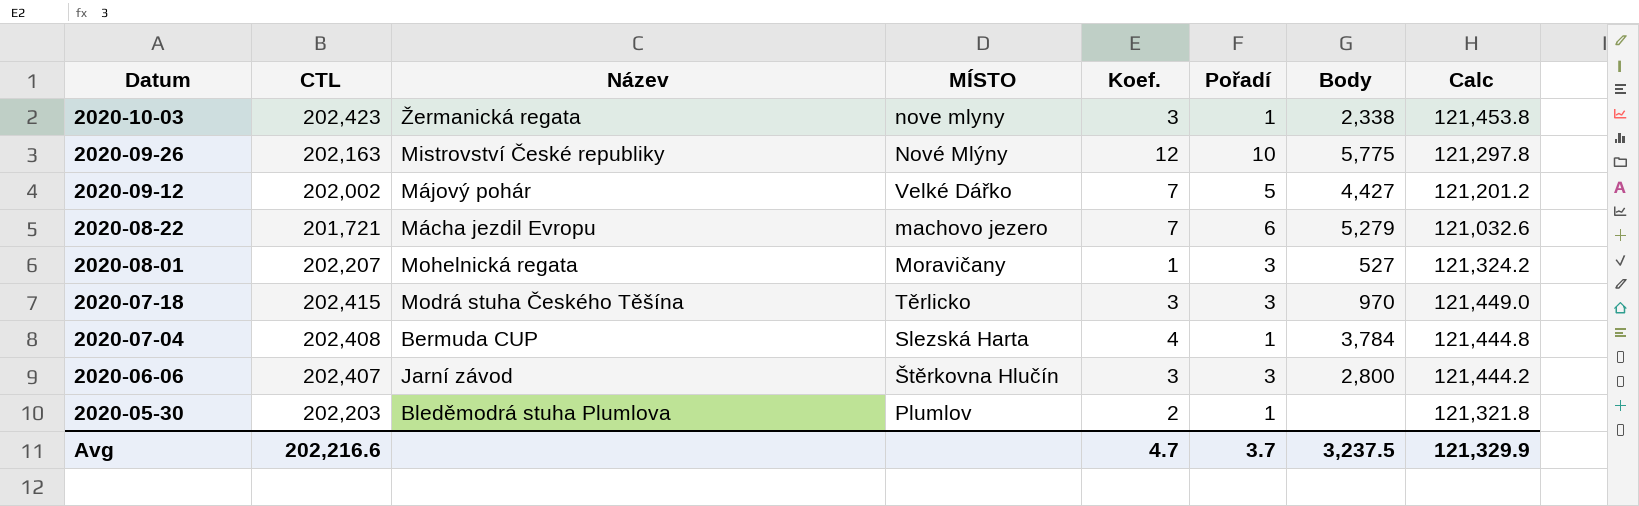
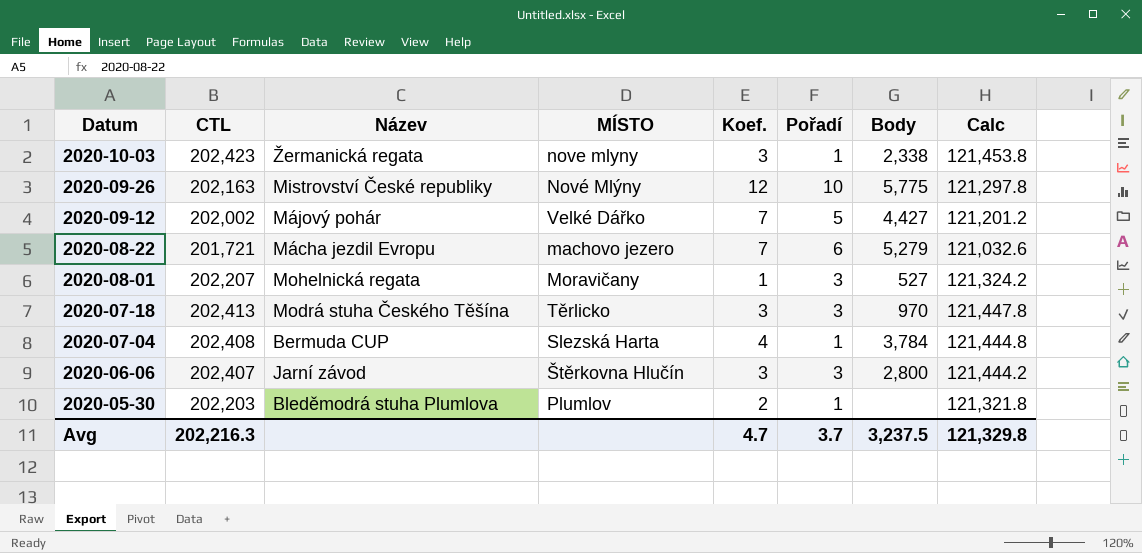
2020-07-18 | CTL: 202,415 -> 202,413
2020-07-18 | Calc: 121,449.0 -> 121,447.8
Avg | CTL: 202,216.6 -> 202,216.3
Avg | Calc: 121,329.9 -> 121,329.8

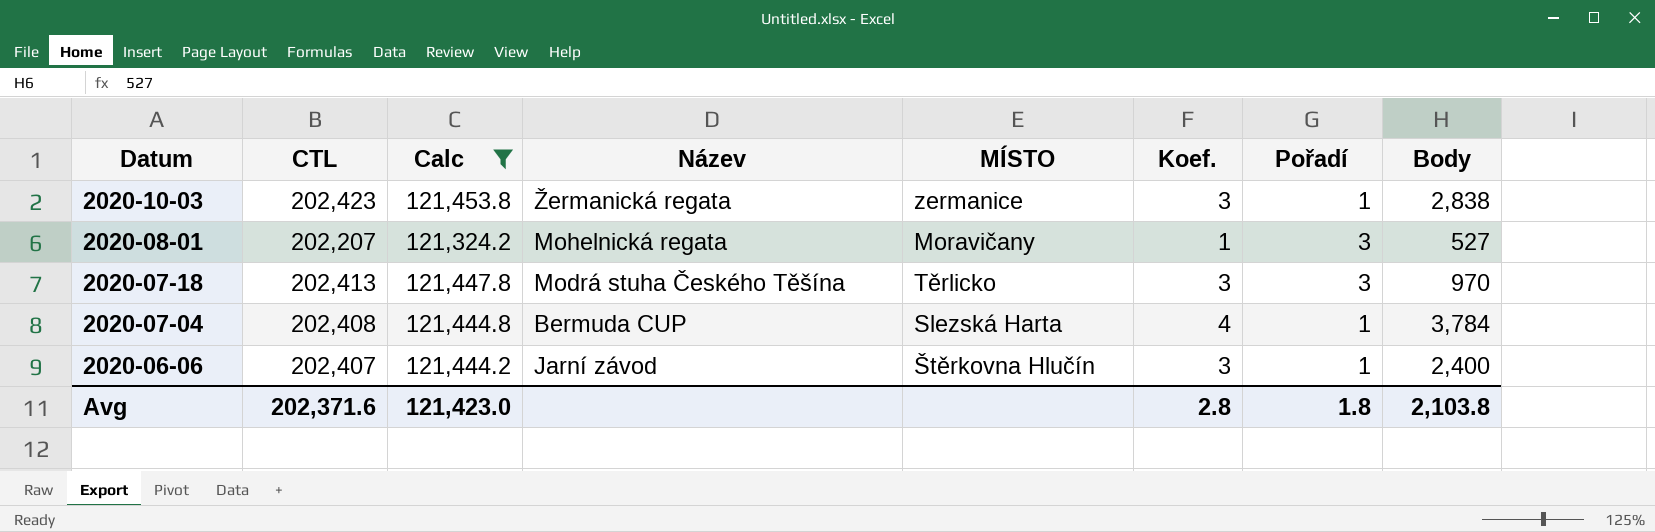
filter: none -> Calc >= 121,324.2
column Calc | position: 8 -> 3
2020-10-03 | MÍSTO: nove mlyny -> zermanice
2020-10-03 | Body: 2,338 -> 2,838
2020-06-06 | Pořadí: 3 -> 1
2020-06-06 | Body: 2,800 -> 2,400
Avg | CTL: 202,216.3 -> 202,371.6
Avg | Calc: 121,329.8 -> 121,423.0
Avg | Koef.: 4.7 -> 2.8
Avg | Pořadí: 3.7 -> 1.8
Avg | Body: 3,237.5 -> 2,103.8

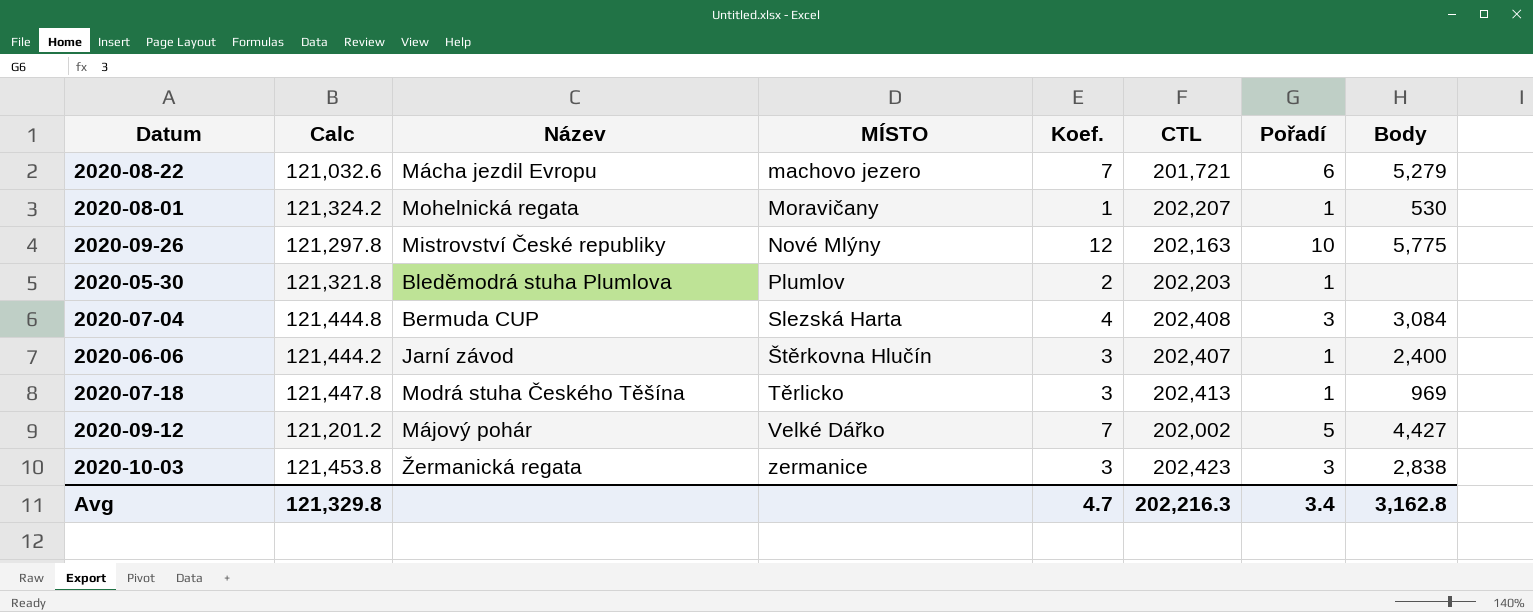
filter: Calc >= 121,324.2 -> none
row order: Datum descending -> MÍSTO ascending
column CTL | position: 2 -> 6
2020-08-01 | Pořadí: 3 -> 1
2020-08-01 | Body: 527 -> 530
2020-07-04 | Pořadí: 1 -> 3
2020-07-04 | Body: 3,784 -> 3,084
2020-07-18 | Pořadí: 3 -> 1
2020-07-18 | Body: 970 -> 969
2020-10-03 | Pořadí: 1 -> 3
Avg | Calc: 121,423.0 -> 121,329.8
Avg | Koef.: 2.8 -> 4.7
Avg | CTL: 202,371.6 -> 202,216.3
Avg | Pořadí: 1.8 -> 3.4
Avg | Body: 2,103.8 -> 3,162.8

